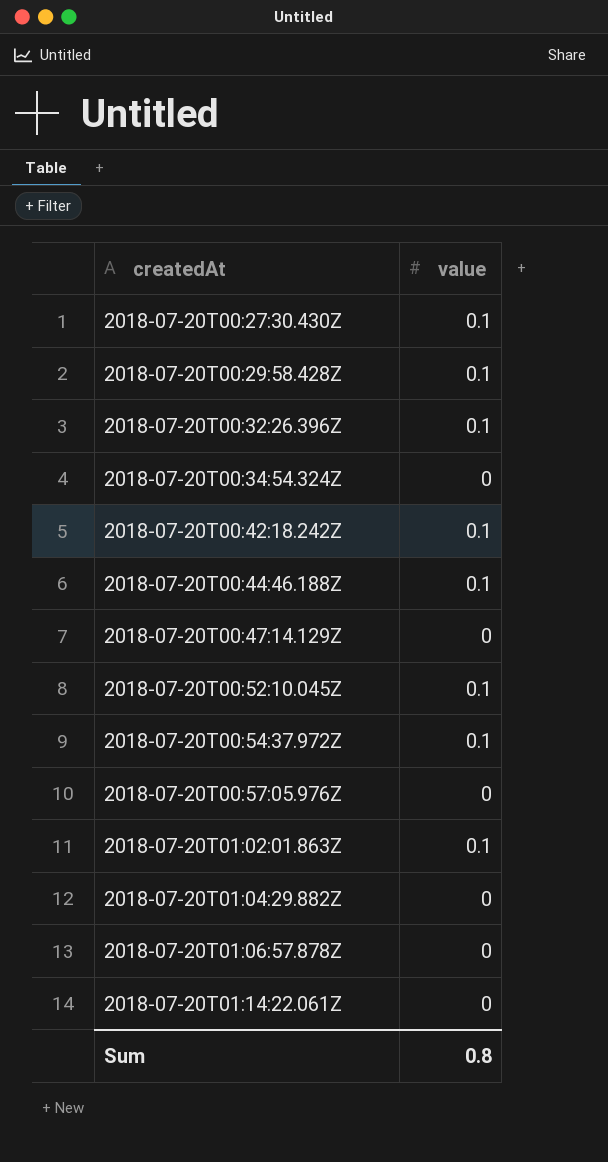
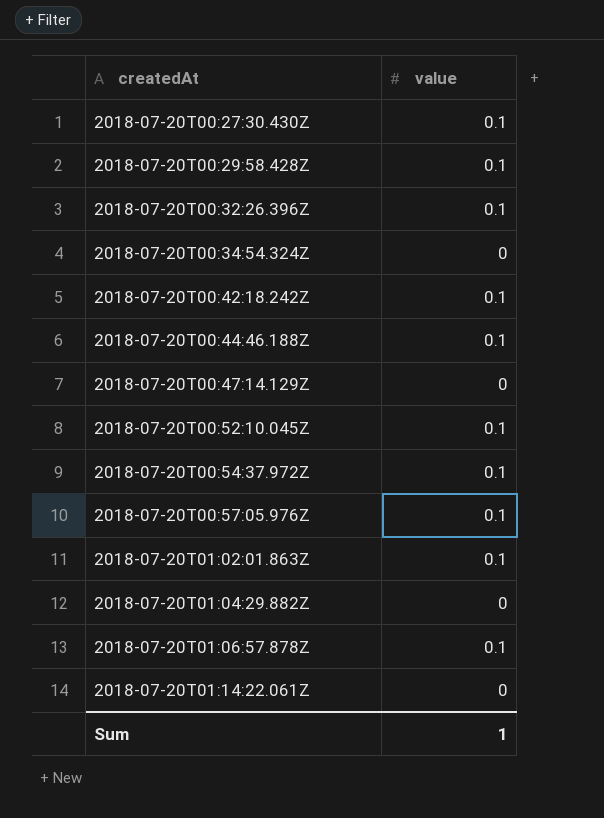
2018-07-20T00:57:05.976Z | value: 0 -> 0.1
2018-07-20T01:06:57.878Z | value: 0 -> 0.1
Sum | value: 0.8 -> 1

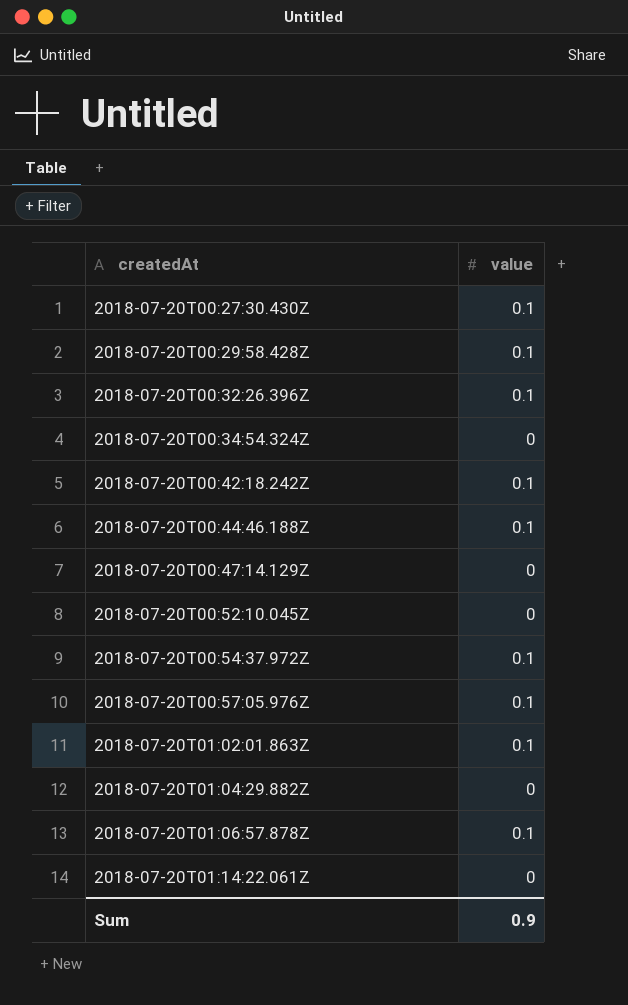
2018-07-20T00:52:10.045Z | value: 0.1 -> 0
Sum | value: 1 -> 0.9

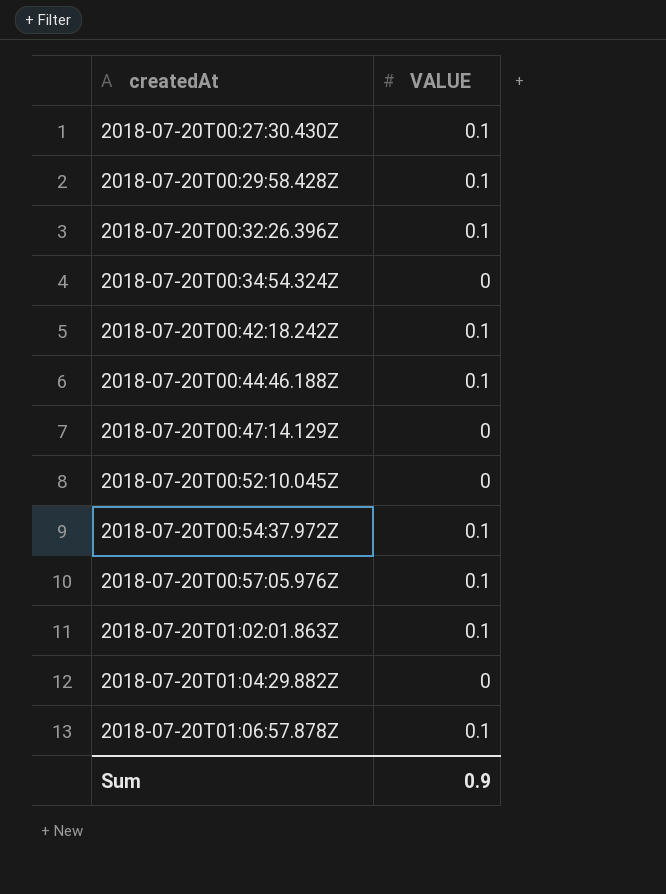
column name: value -> VALUE
row 2018-07-20T01:14:22.061Z: 0 -> none

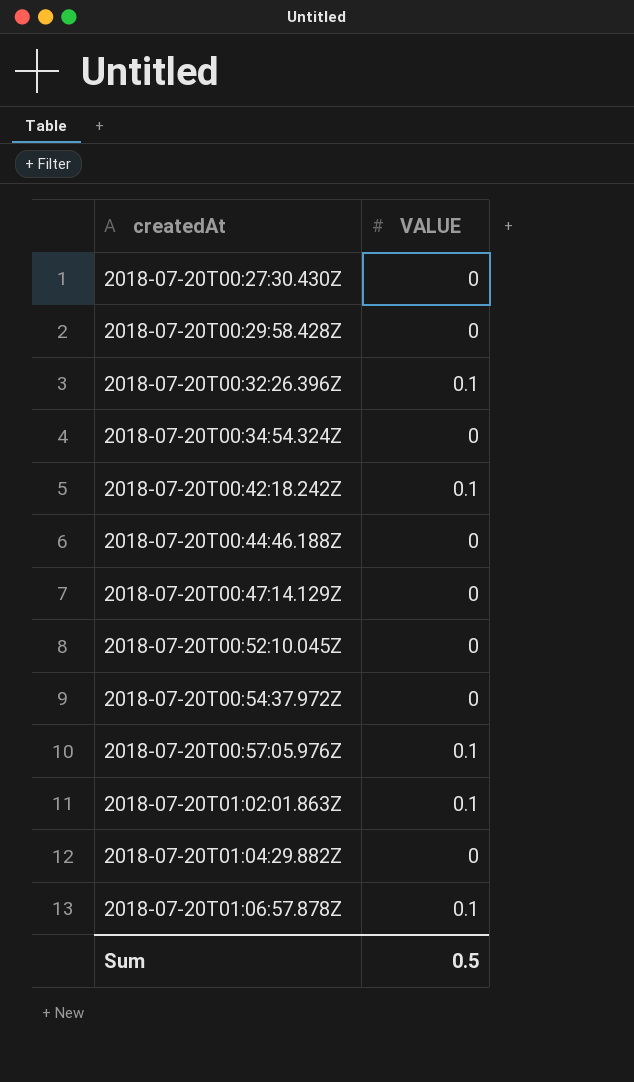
2018-07-20T00:27:30.430Z | VALUE: 0.1 -> 0
2018-07-20T00:29:58.428Z | VALUE: 0.1 -> 0
2018-07-20T00:44:46.188Z | VALUE: 0.1 -> 0
2018-07-20T00:54:37.972Z | VALUE: 0.1 -> 0
Sum | VALUE: 0.9 -> 0.5

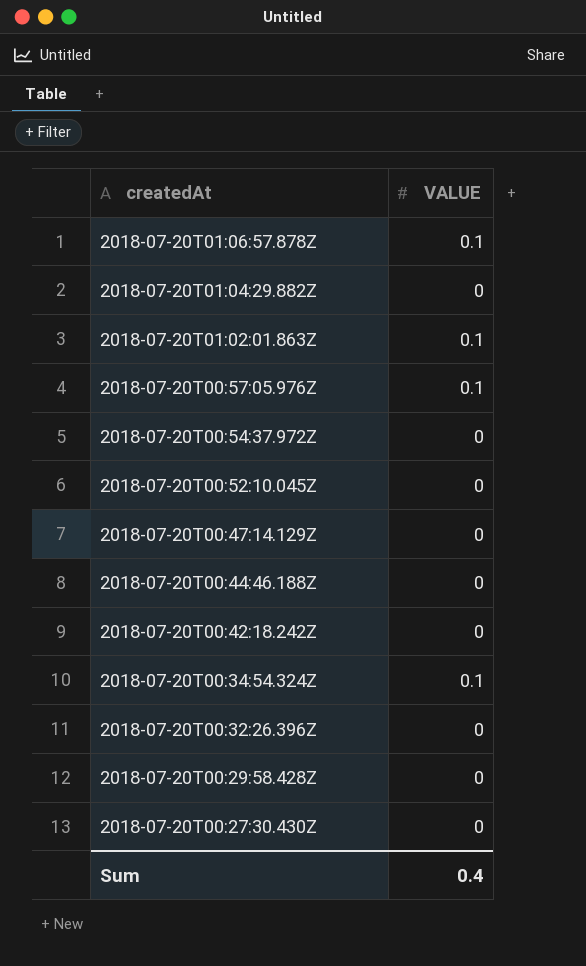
row order: createdAt ascending -> createdAt descending
2018-07-20T00:42:18.242Z | VALUE: 0.1 -> 0
2018-07-20T00:34:54.324Z | VALUE: 0 -> 0.1
2018-07-20T00:32:26.396Z | VALUE: 0.1 -> 0
Sum | VALUE: 0.5 -> 0.4

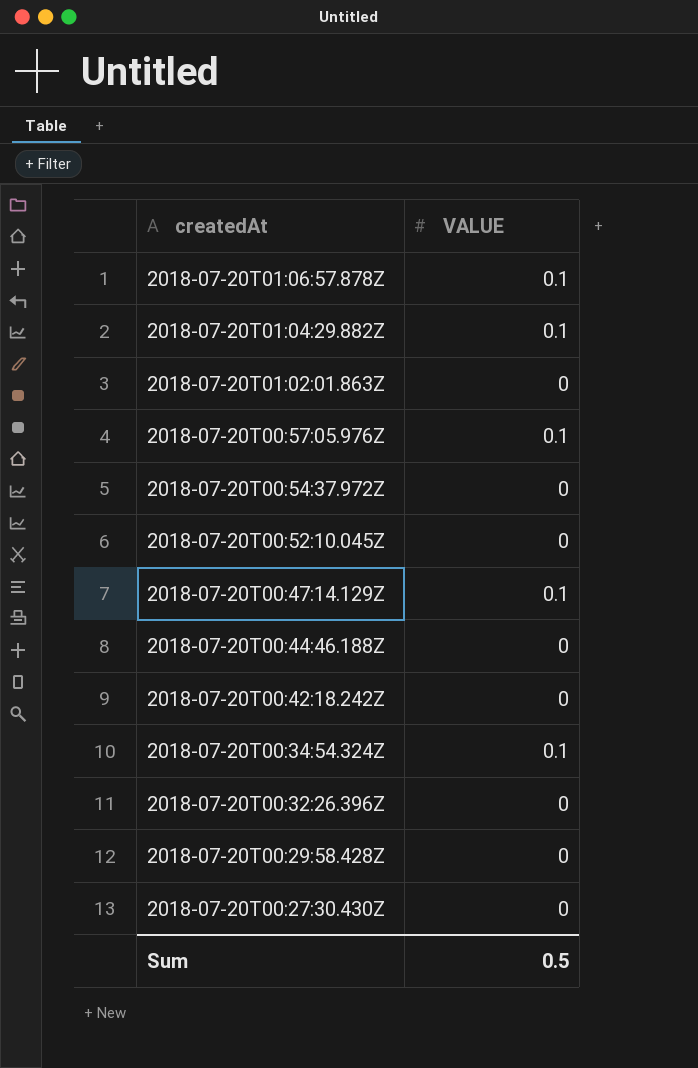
2018-07-20T01:04:29.882Z | VALUE: 0 -> 0.1
2018-07-20T01:02:01.863Z | VALUE: 0.1 -> 0
2018-07-20T00:47:14.129Z | VALUE: 0 -> 0.1
Sum | VALUE: 0.4 -> 0.5

